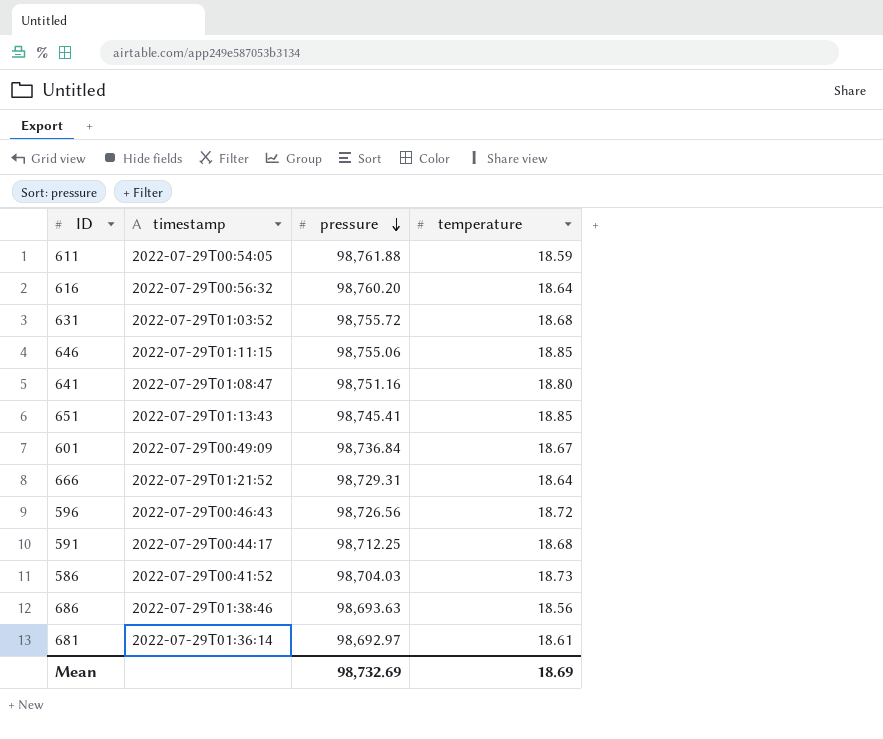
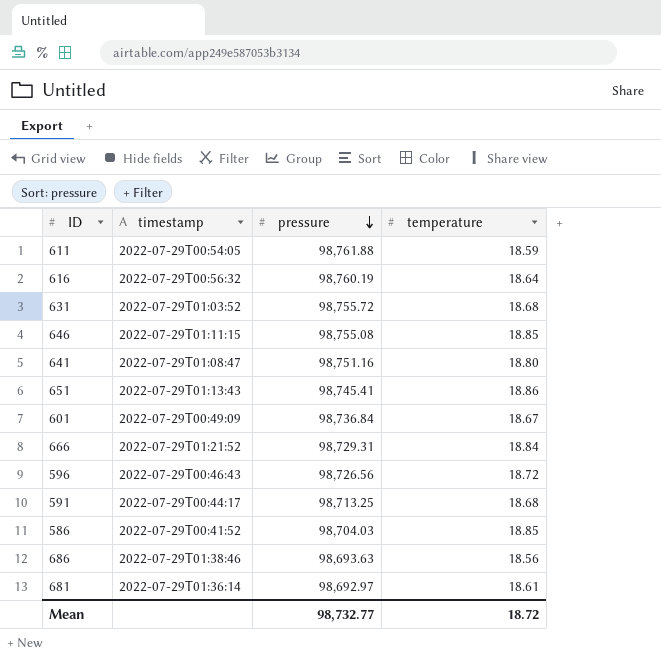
616 | pressure: 98,760.20 -> 98,760.19
646 | pressure: 98,755.06 -> 98,755.08
651 | temperature: 18.85 -> 18.86
666 | temperature: 18.64 -> 18.84
591 | pressure: 98,712.25 -> 98,713.25
586 | temperature: 18.73 -> 18.85
Mean | pressure: 98,732.69 -> 98,732.77
Mean | temperature: 18.69 -> 18.72

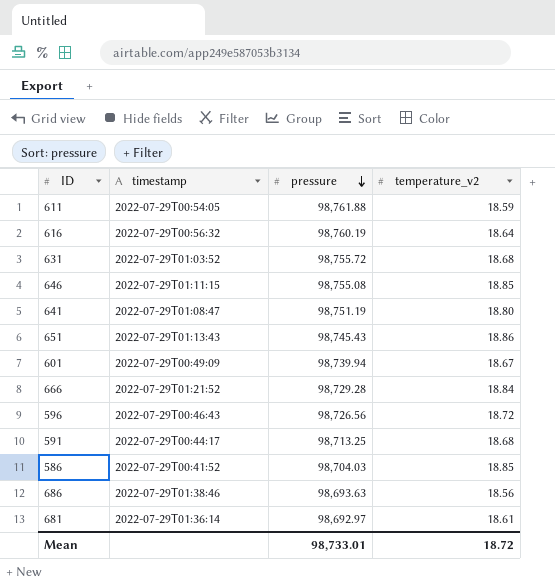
column name: temperature -> temperature_v2
641 | pressure: 98,751.16 -> 98,751.19
651 | pressure: 98,745.41 -> 98,745.43
601 | pressure: 98,736.84 -> 98,739.94
666 | pressure: 98,729.31 -> 98,729.28
Mean | pressure: 98,732.77 -> 98,733.01

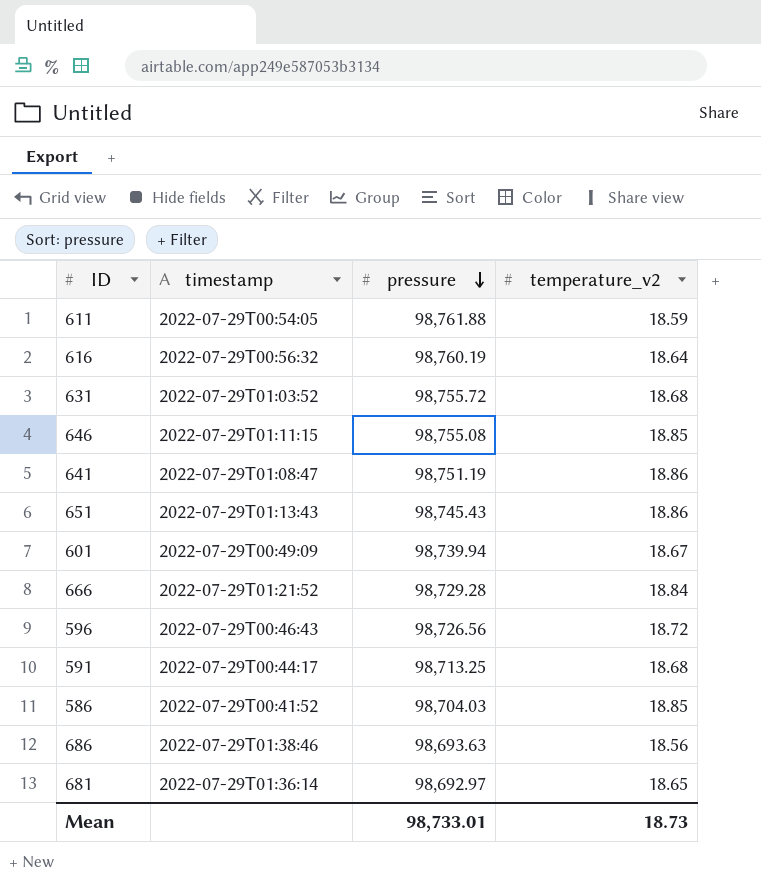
641 | temperature_v2: 18.80 -> 18.86
681 | temperature_v2: 18.61 -> 18.65
Mean | temperature_v2: 18.72 -> 18.73

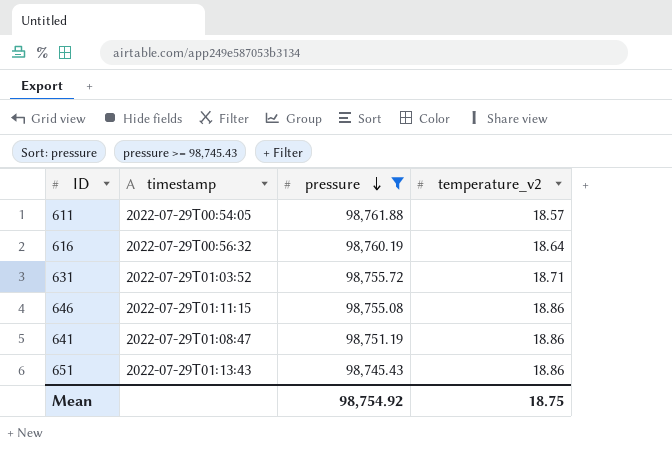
filter: none -> pressure >= 98,745.43
611 | temperature_v2: 18.59 -> 18.57
631 | temperature_v2: 18.68 -> 18.71
646 | temperature_v2: 18.85 -> 18.86
Mean | pressure: 98,733.01 -> 98,754.92
Mean | temperature_v2: 18.73 -> 18.75

